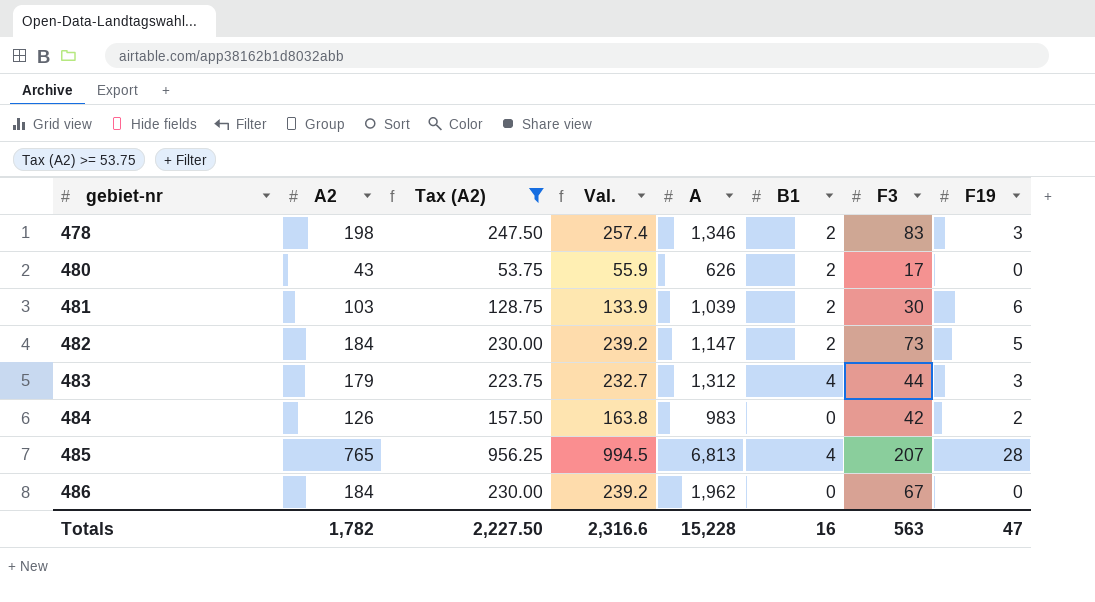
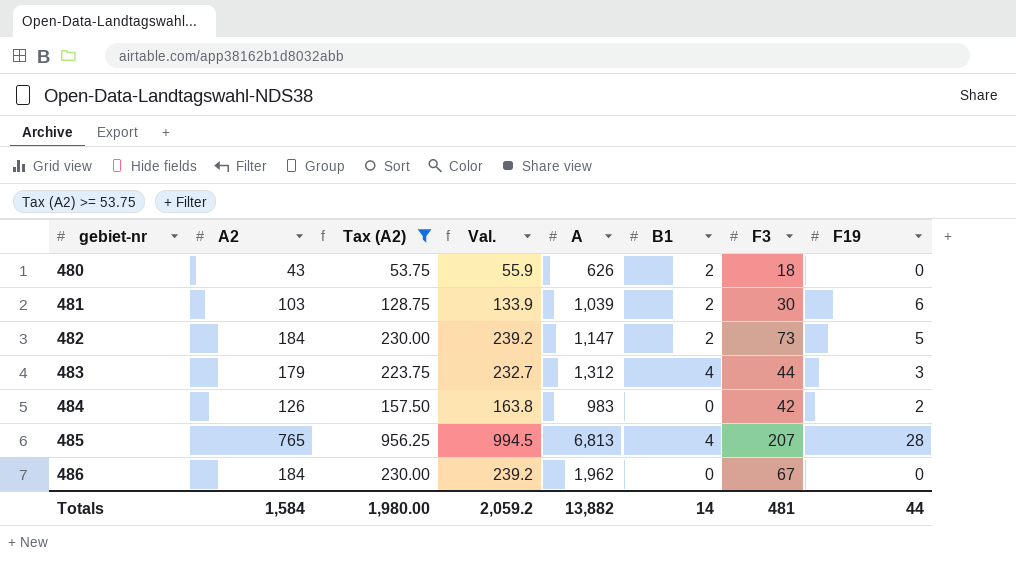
row 478: 198 | 247.50 | 257.4 | 1,346 | 2 | 83 | 3 -> none
480 | F3: 17 -> 18
Totals | A2: 1,782 -> 1,584
Totals | Tax (A2): 2,227.50 -> 1,980.00
Totals | Val.: 2,316.6 -> 2,059.2
Totals | A: 15,228 -> 13,882
Totals | B1: 16 -> 14
Totals | F3: 563 -> 481
Totals | F19: 47 -> 44

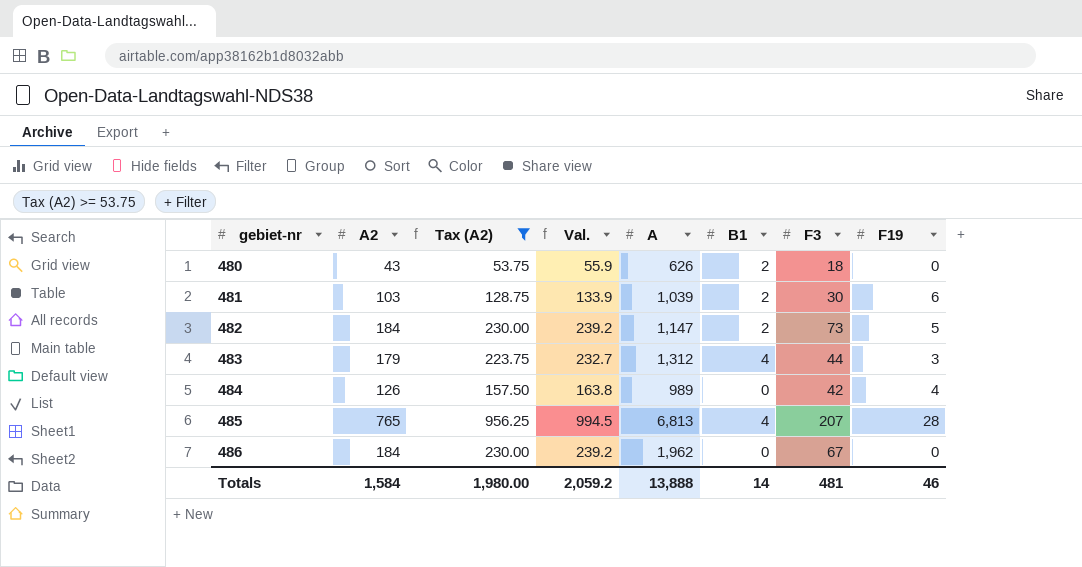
484 | A: 983 -> 989
484 | F19: 2 -> 4
Totals | A: 13,882 -> 13,888
Totals | F19: 44 -> 46

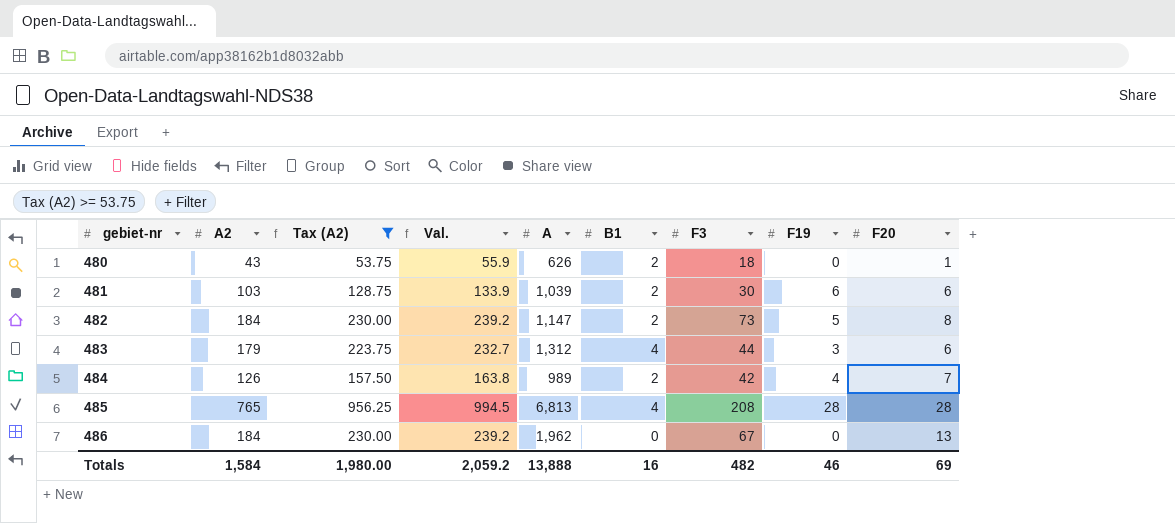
column F20 | position: none -> 9
484 | B1: 0 -> 2
485 | F3: 207 -> 208
Totals | B1: 14 -> 16
Totals | F3: 481 -> 482

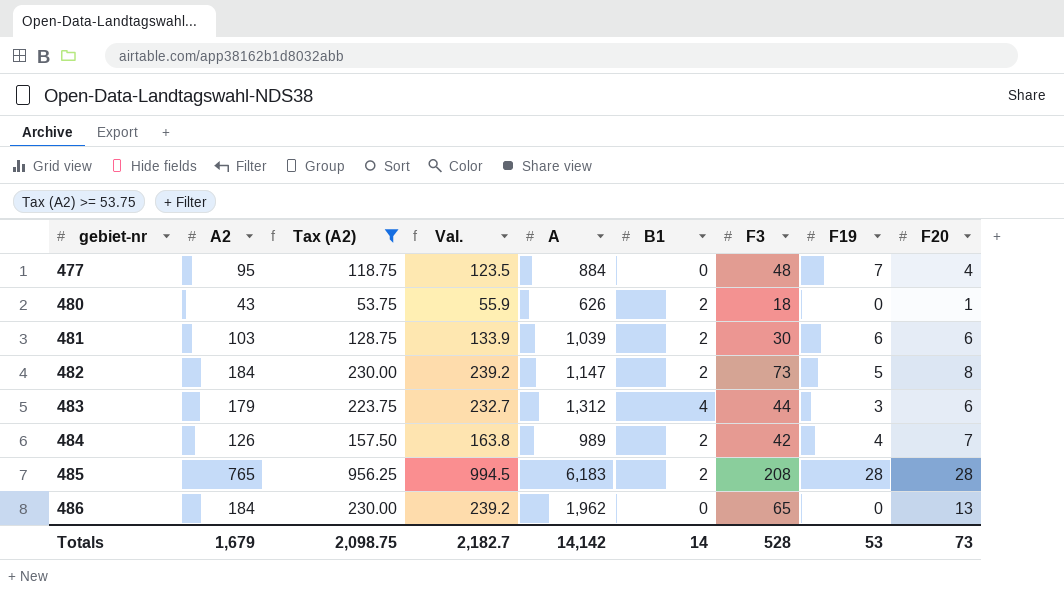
row 477: none -> 95 | 118.75 | 123.5 | 884 | 0 | 48 | 7 | 4
485 | A: 6,813 -> 6,183
485 | B1: 4 -> 2
486 | F3: 67 -> 65
Totals | A2: 1,584 -> 1,679
Totals | Tax (A2): 1,980.00 -> 2,098.75
Totals | Val.: 2,059.2 -> 2,182.7
Totals | A: 13,888 -> 14,142
Totals | B1: 16 -> 14
Totals | F3: 482 -> 528
Totals | F19: 46 -> 53
Totals | F20: 69 -> 73

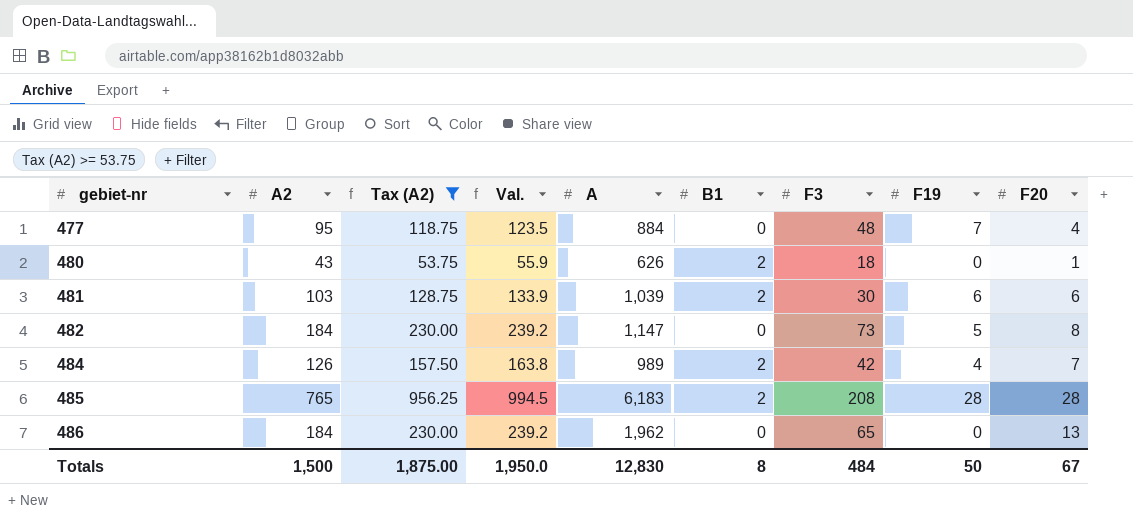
row 483: 179 | 223.75 | 232.7 | 1,312 | 4 | 44 | 3 | 6 -> none
482 | B1: 2 -> 0
Totals | A2: 1,679 -> 1,500
Totals | Tax (A2): 2,098.75 -> 1,875.00
Totals | Val.: 2,182.7 -> 1,950.0
Totals | A: 14,142 -> 12,830
Totals | B1: 14 -> 8
Totals | F3: 528 -> 484
Totals | F19: 53 -> 50
Totals | F20: 73 -> 67

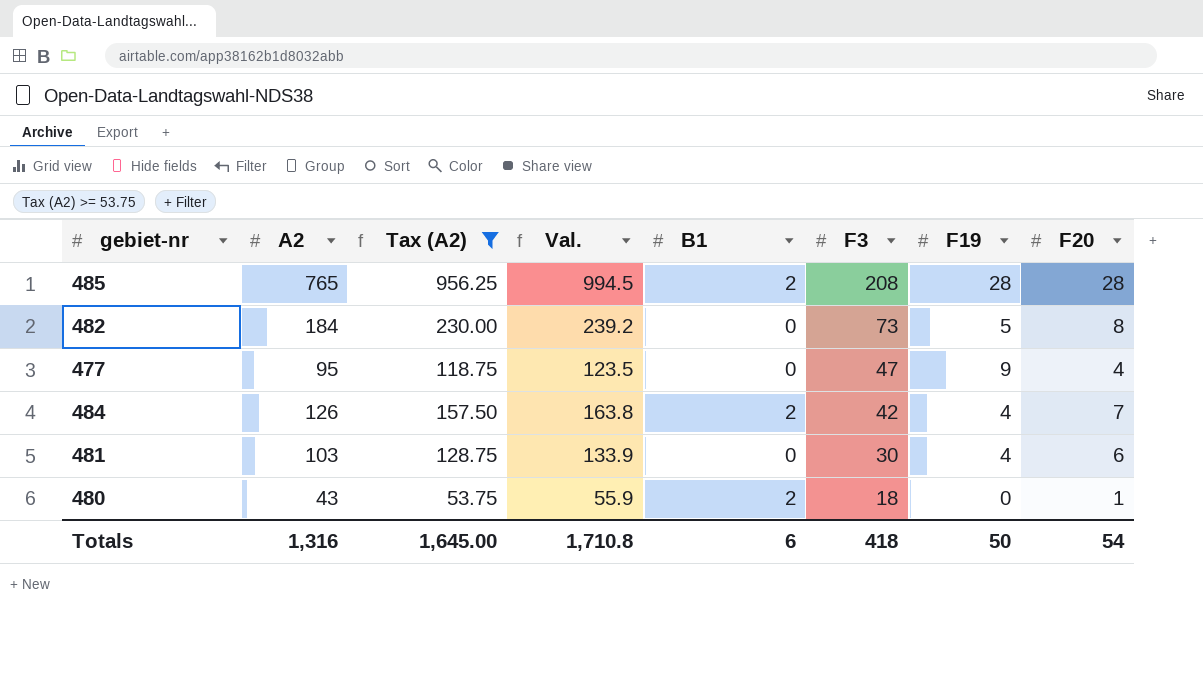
row order: gebiet-nr ascending -> F3 descending
column A | position: 5 -> none
row 486: 184 | 230.00 | 239.2 | 1,962 | 0 | 65 | 0 | 13 -> none
477 | F3: 48 -> 47
477 | F19: 7 -> 9
481 | B1: 2 -> 0
481 | F19: 6 -> 4
Totals | A2: 1,500 -> 1,316
Totals | Tax (A2): 1,875.00 -> 1,645.00
Totals | Val.: 1,950.0 -> 1,710.8
Totals | B1: 8 -> 6
Totals | F3: 484 -> 418
Totals | F20: 67 -> 54

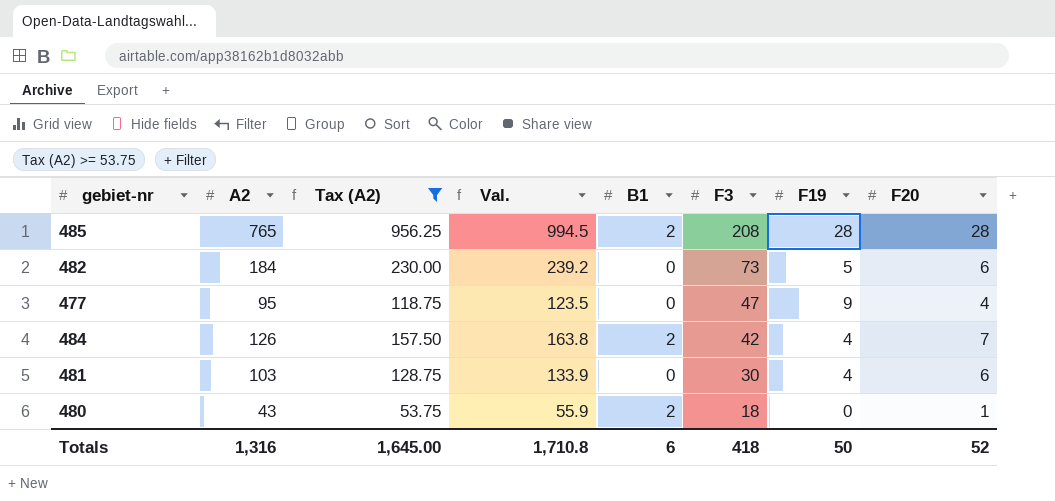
482 | F20: 8 -> 6
Totals | F20: 54 -> 52

